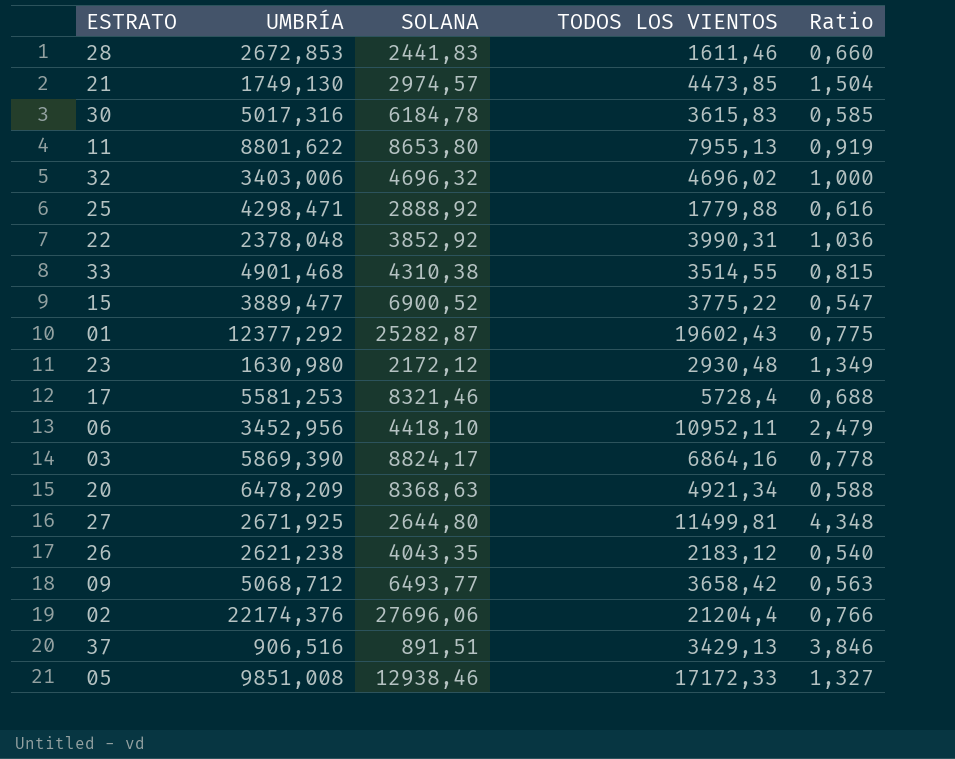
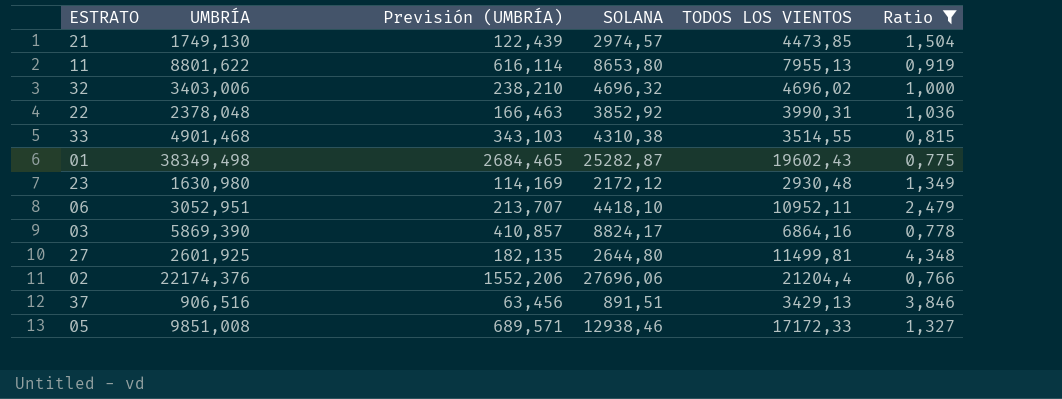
filter: none -> Ratio >= 0,766
column Previsión (UMBRÍA) | formula: none -> [UMBRÍA] * 0,07
01 | UMBRÍA: 12377,292 -> 38349,498
06 | UMBRÍA: 3452,956 -> 3052,951
27 | UMBRÍA: 2671,925 -> 2601,925

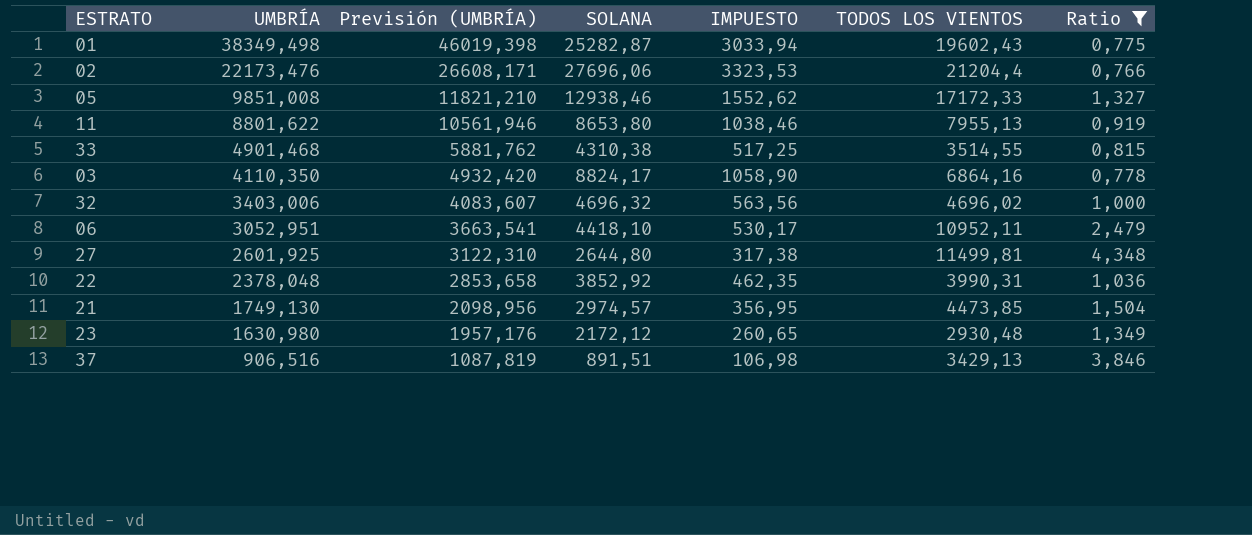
row order: none -> UMBRÍA descending
column Previsión (UMBRÍA) | formula: [UMBRÍA] * 0,07 -> [UMBRÍA] * 1,2
column IMPUESTO | formula: none -> [SOLANA] * 0,12
02 | UMBRÍA: 22174,376 -> 22173,476
03 | UMBRÍA: 5869,390 -> 4110,350

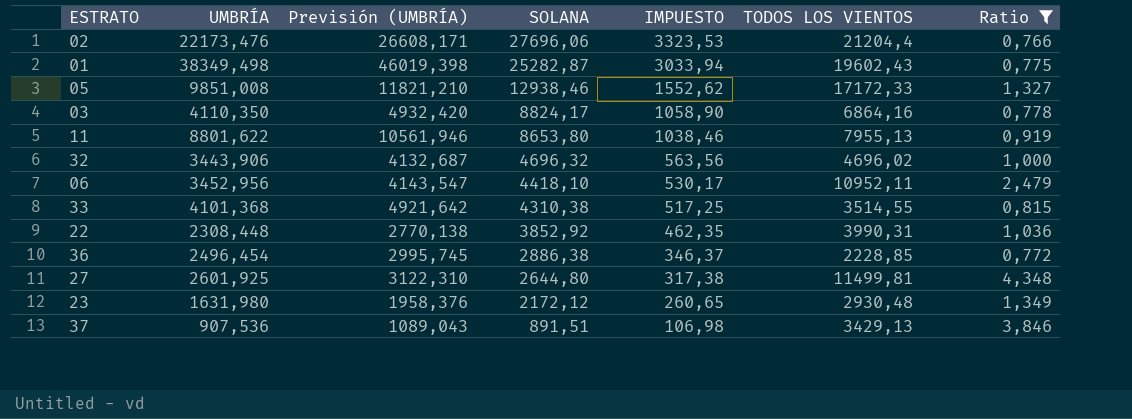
row order: UMBRÍA descending -> SOLANA descending
row 21: 1749,130 | 2098,956 | 2974,57 | 356,95 | 4473,85 | 1,504 -> none
32 | UMBRÍA: 3403,006 -> 3443,906
32 | Previsión (UMBRÍA): 4083,607 -> 4132,687
06 | UMBRÍA: 3052,951 -> 3452,956
06 | Previsión (UMBRÍA): 3663,541 -> 4143,547
33 | UMBRÍA: 4901,468 -> 4101,368
33 | Previsión (UMBRÍA): 5881,762 -> 4921,642
22 | UMBRÍA: 2378,048 -> 2308,448
22 | Previsión (UMBRÍA): 2853,658 -> 2770,138
row 36: none -> 2496,454 | 2995,745 | 2886,38 | 346,37 | 2228,85 | 0,772
23 | UMBRÍA: 1630,980 -> 1631,980
23 | Previsión (UMBRÍA): 1957,176 -> 1958,376
37 | UMBRÍA: 906,516 -> 907,536
37 | Previsión (UMBRÍA): 1087,819 -> 1089,043

